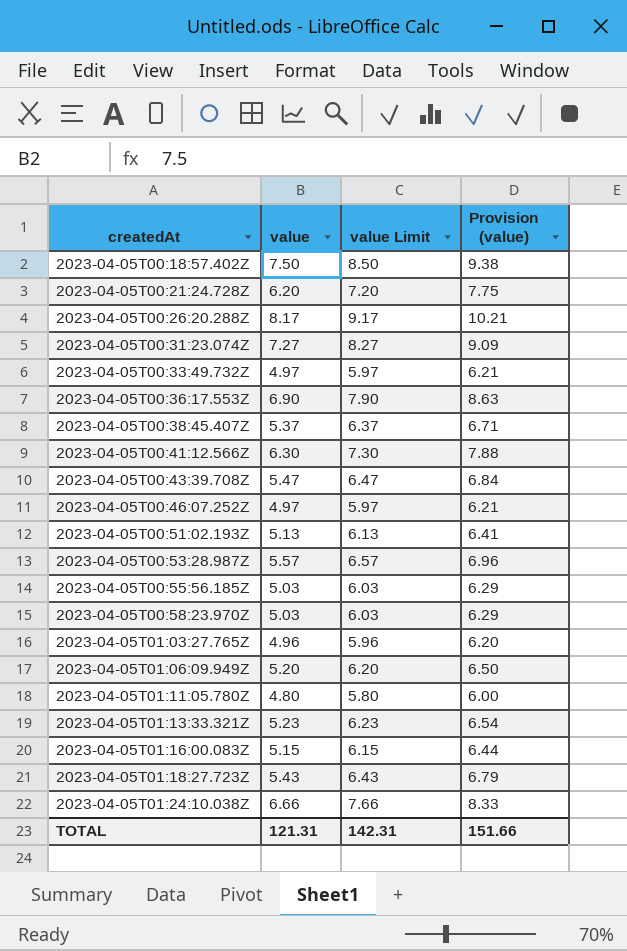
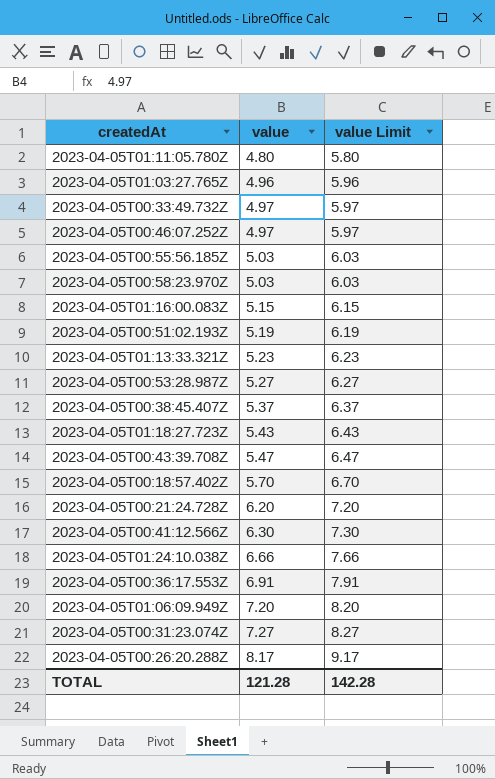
row order: createdAt ascending -> value ascending
column Provision (value) | formula: [value] * 1.25 -> none
2023-04-05T00:51:02.193Z | value: 5.13 -> 5.19
2023-04-05T00:51:02.193Z | value Limit: 6.13 -> 6.19
2023-04-05T00:53:28.987Z | value: 5.57 -> 5.27
2023-04-05T00:53:28.987Z | value Limit: 6.57 -> 6.27
2023-04-05T00:18:57.402Z | value: 7.50 -> 5.70
2023-04-05T00:18:57.402Z | value Limit: 8.50 -> 6.70
2023-04-05T00:36:17.553Z | value: 6.90 -> 6.91
2023-04-05T00:36:17.553Z | value Limit: 7.90 -> 7.91
2023-04-05T01:06:09.949Z | value: 5.20 -> 7.20
2023-04-05T01:06:09.949Z | value Limit: 6.20 -> 8.20
TOTAL | value: 121.31 -> 121.28
TOTAL | value Limit: 142.31 -> 142.28

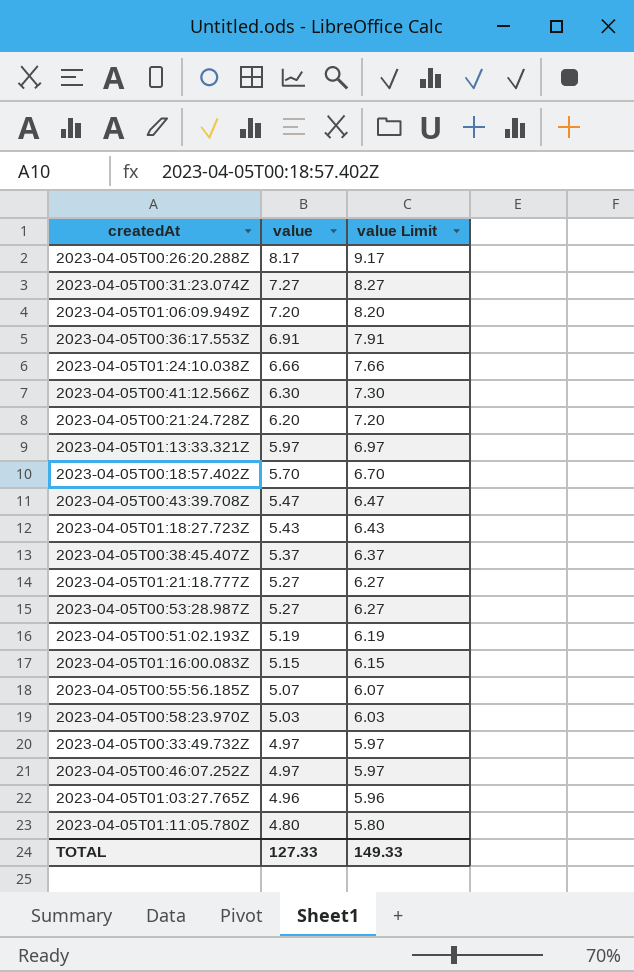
row order: value ascending -> value descending
2023-04-05T01:13:33.321Z | value: 5.23 -> 5.97
2023-04-05T01:13:33.321Z | value Limit: 6.23 -> 6.97
row 2023-04-05T01:21:18.777Z: none -> 5.27 | 6.27
2023-04-05T00:55:56.185Z | value: 5.03 -> 5.07
2023-04-05T00:55:56.185Z | value Limit: 6.03 -> 6.07
TOTAL | value: 121.28 -> 127.33
TOTAL | value Limit: 142.28 -> 149.33

